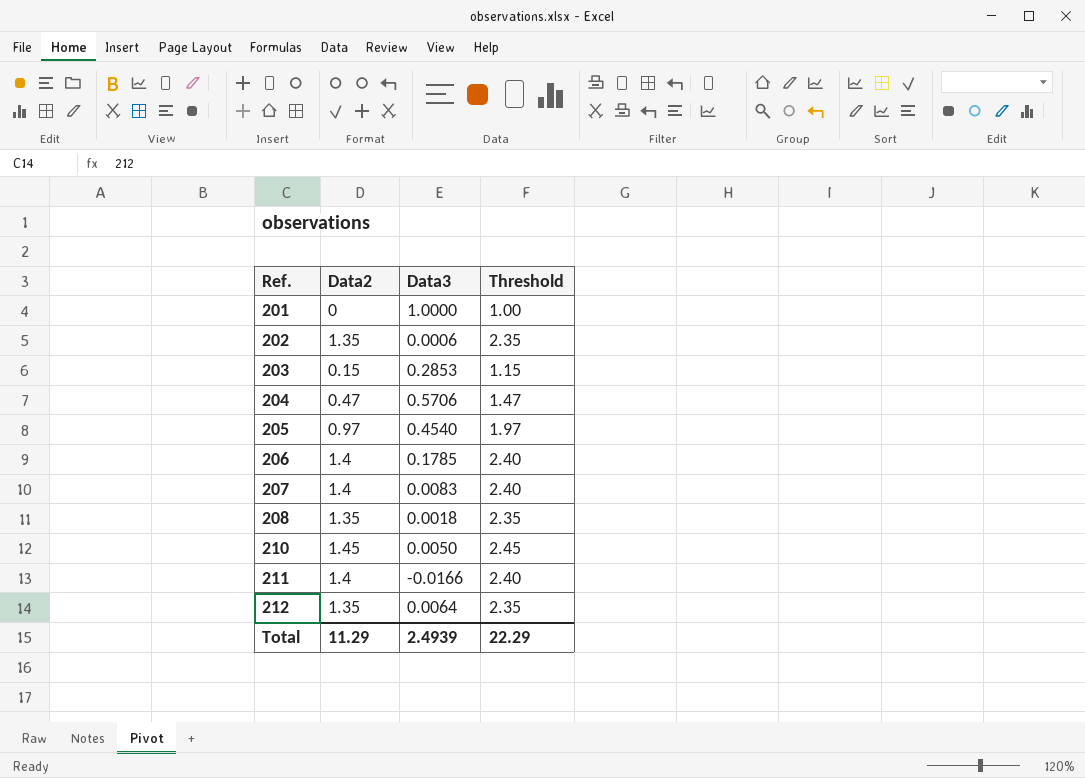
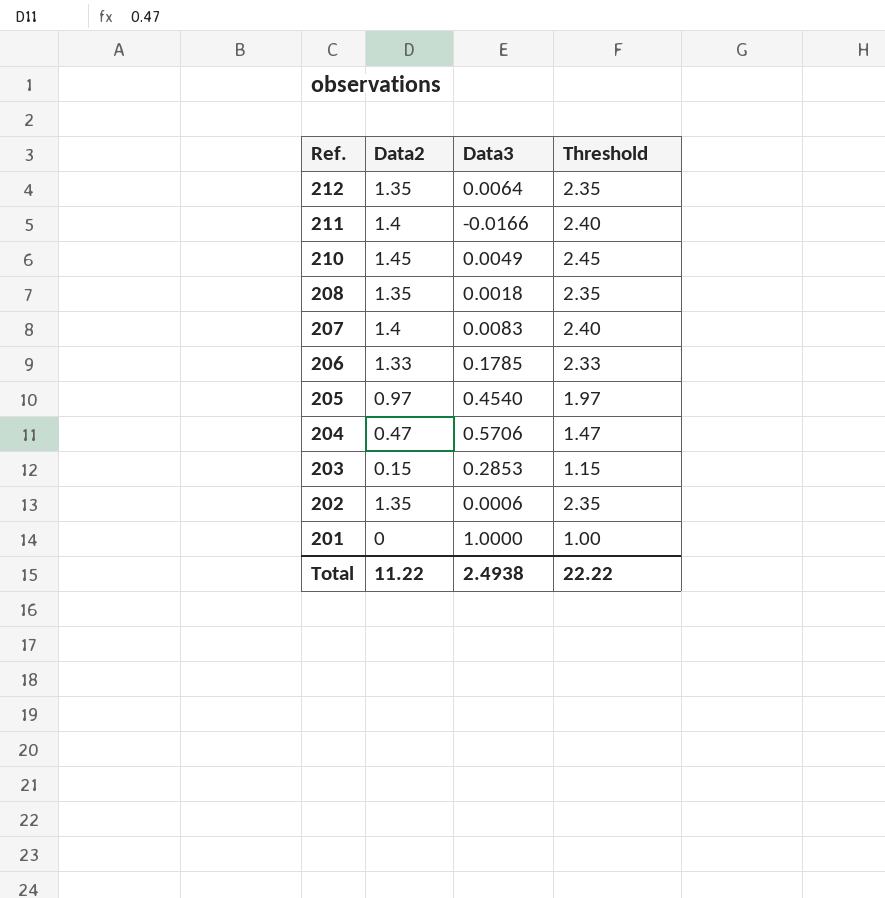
row order: Ref. ascending -> Ref. descending
210 | Data3: 0.0050 -> 0.0049
206 | Data2: 1.4 -> 1.33
206 | Threshold: 2.40 -> 2.33
Total | Data2: 11.29 -> 11.22
Total | Data3: 2.4939 -> 2.4938
Total | Threshold: 22.29 -> 22.22

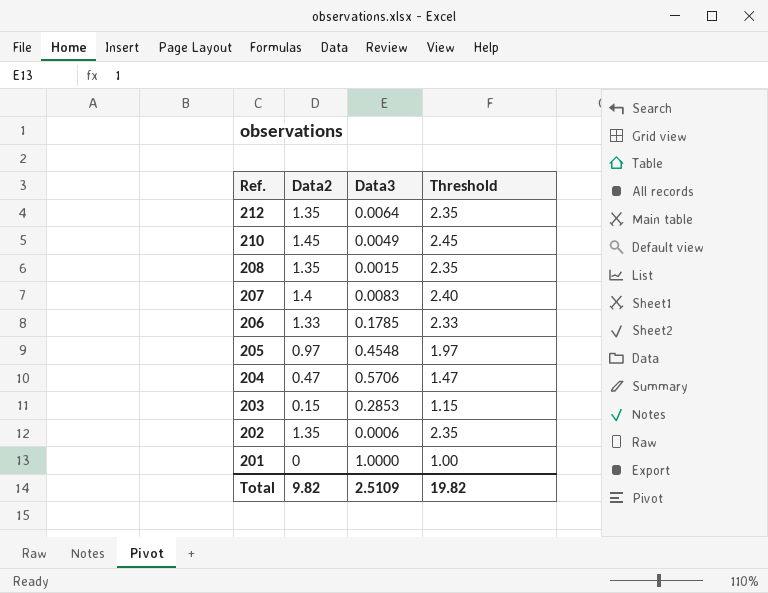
row 211: 1.4 | -0.0166 | 2.40 -> none
208 | Data3: 0.0018 -> 0.0015
205 | Data3: 0.4540 -> 0.4548
Total | Data2: 11.22 -> 9.82
Total | Data3: 2.4938 -> 2.5109
Total | Threshold: 22.22 -> 19.82

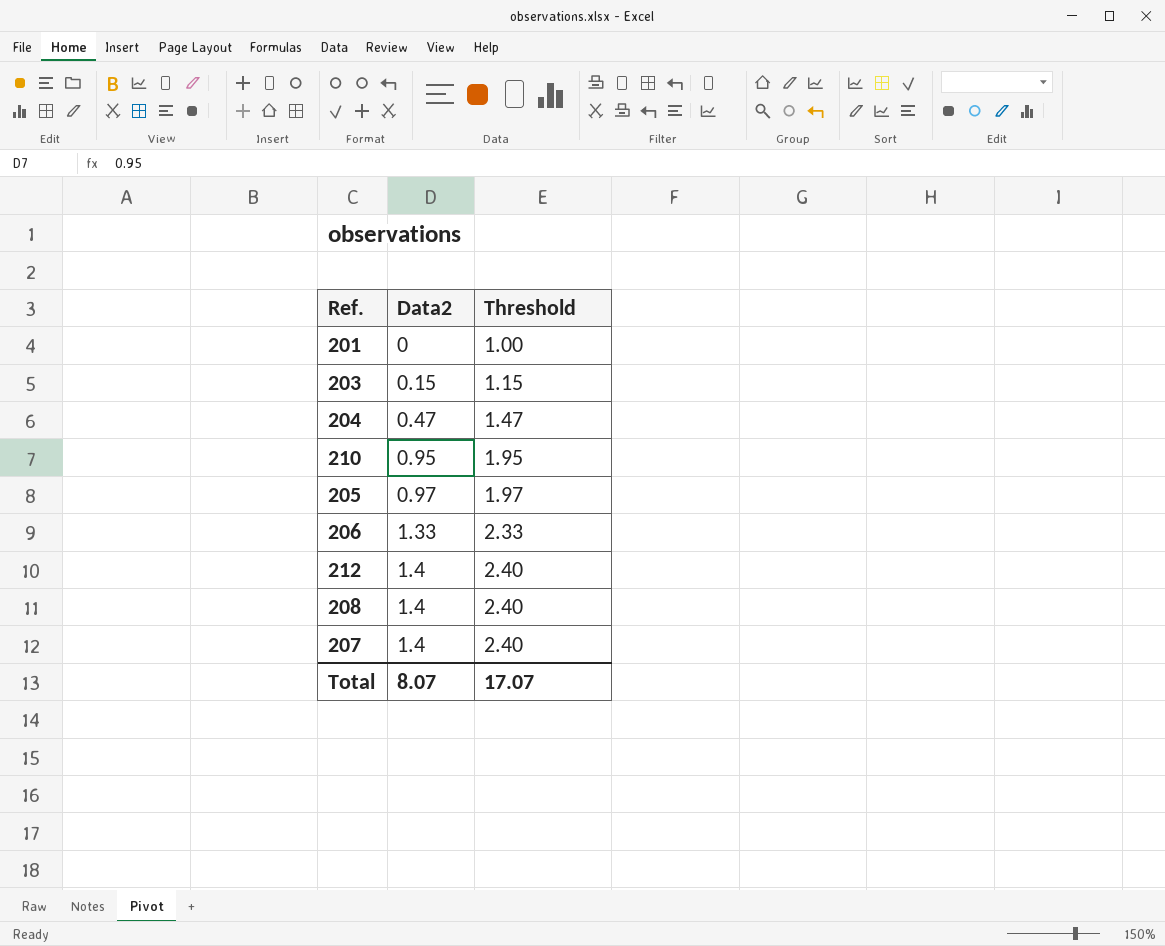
row order: Ref. descending -> Data2 ascending
column Data3 | position: 3 -> none
row 202: 1.35 | 0.0006 | 2.35 -> none
210 | Data2: 1.45 -> 0.95
210 | Threshold: 2.45 -> 1.95
212 | Data2: 1.35 -> 1.4
212 | Threshold: 2.35 -> 2.40
208 | Data2: 1.35 -> 1.4
208 | Threshold: 2.35 -> 2.40
Total | Data2: 9.82 -> 8.07
Total | Threshold: 19.82 -> 17.07

